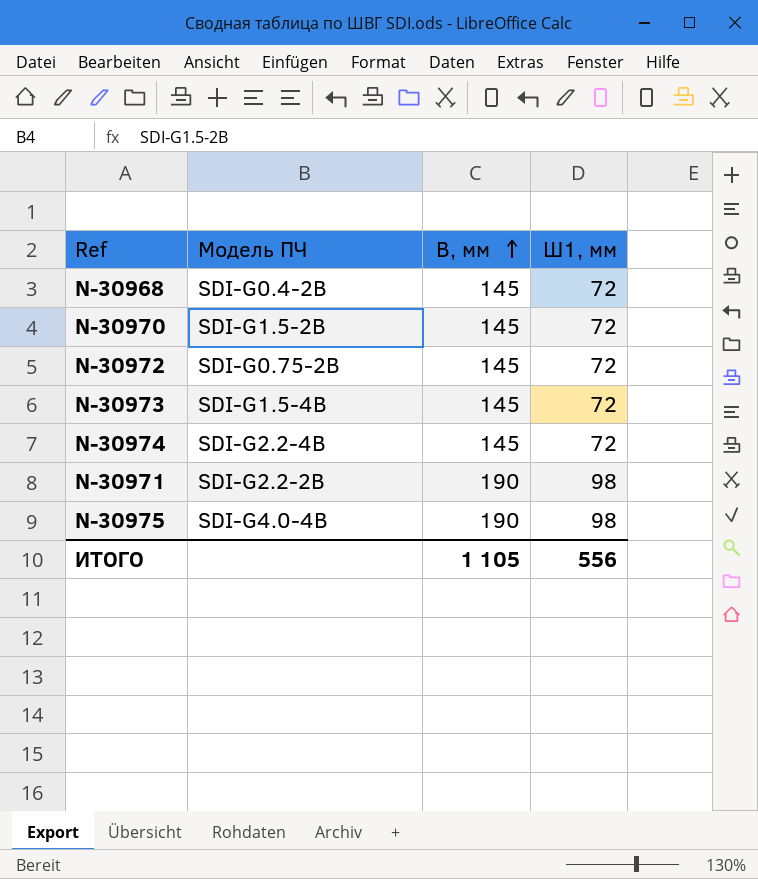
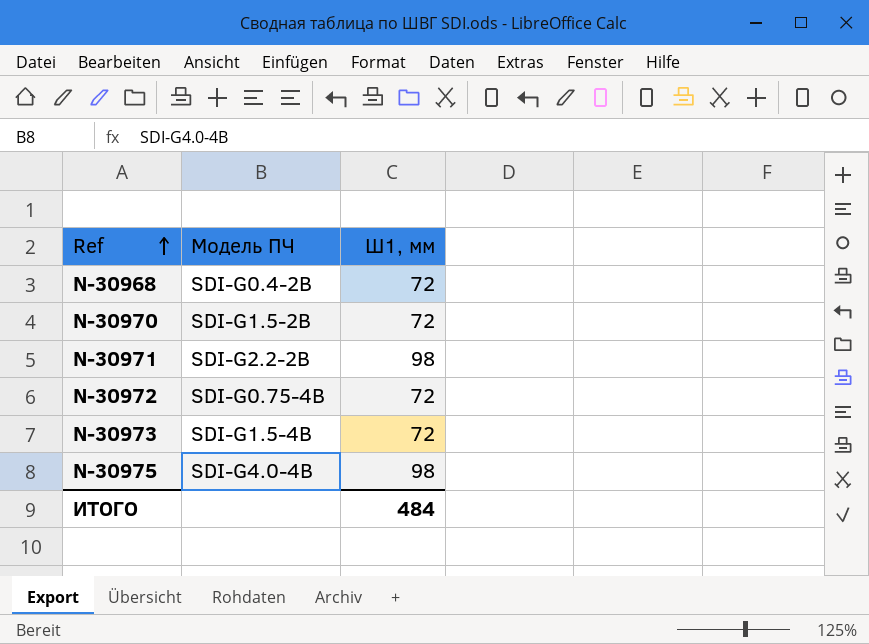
row order: В, мм ascending -> Ref ascending
column В, мм | position: 3 -> none
row N-30974: SDI-G2.2-4B | 145 | 72 -> none
N-30972 | Модель ПЧ: SDI-G0.75-2B -> SDI-G0.75-4B
ИТОГО | Ш1, мм: 556 -> 484

